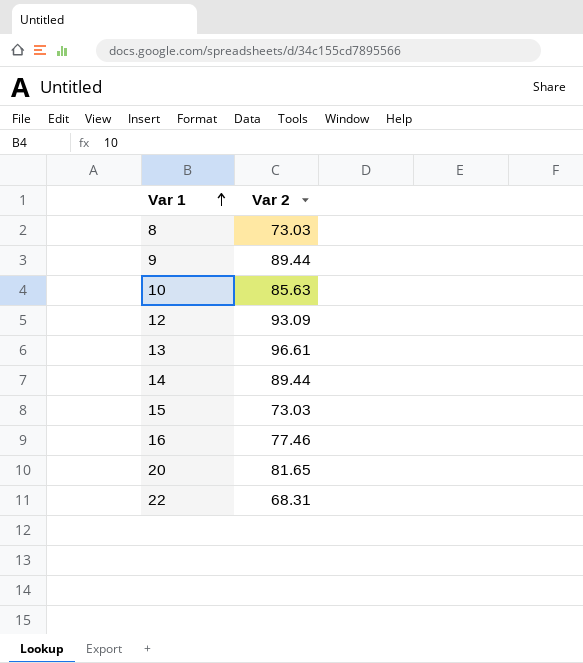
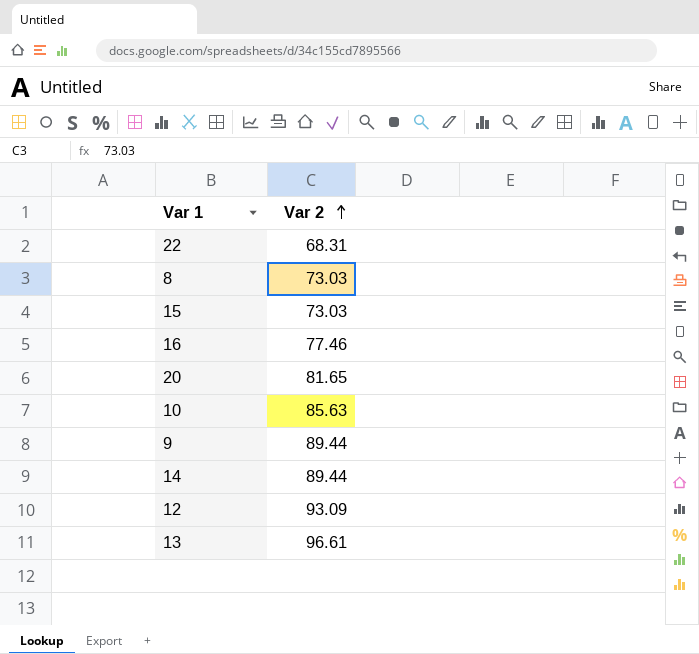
row order: Var 1 ascending -> Var 2 ascending

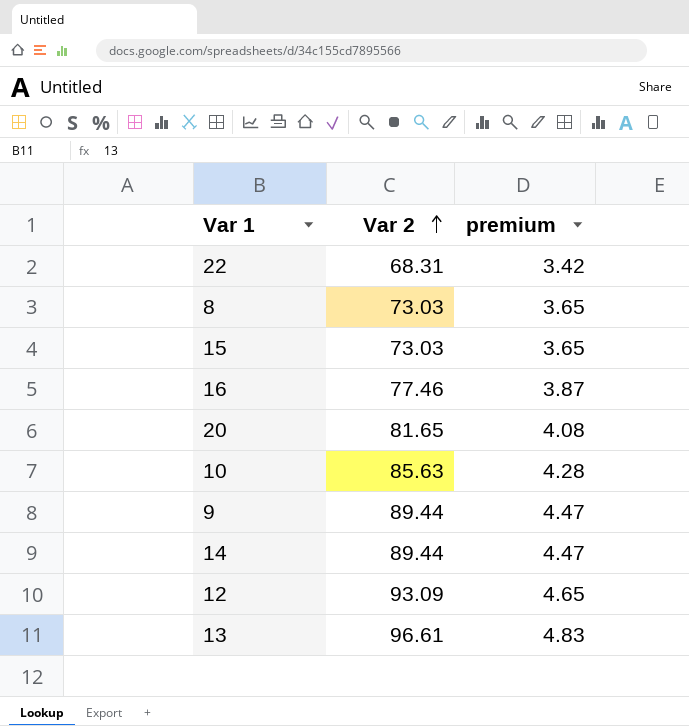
column premium | formula: none -> [Var 2] * 0.05

